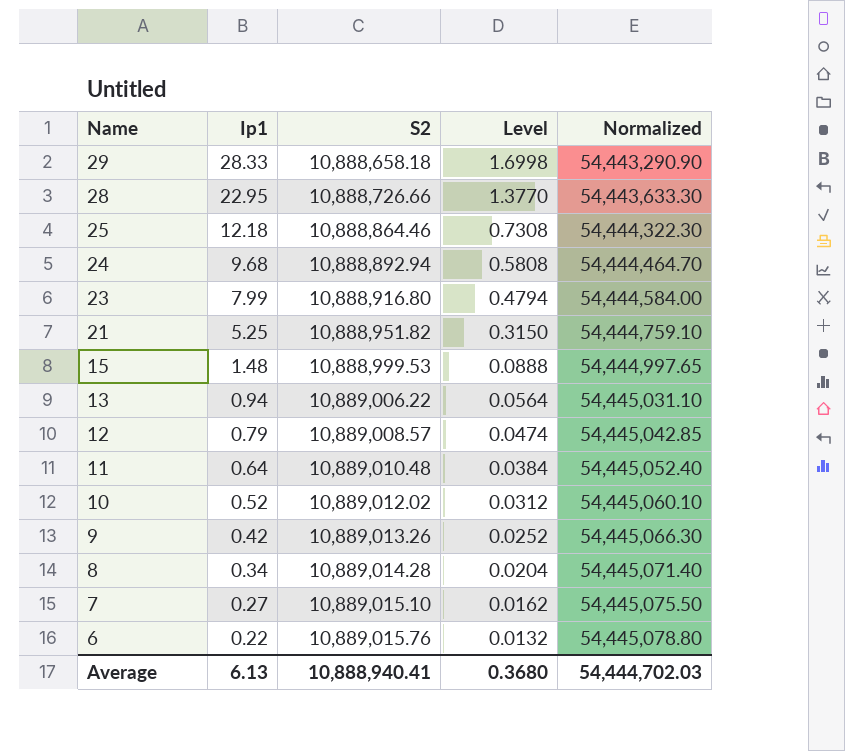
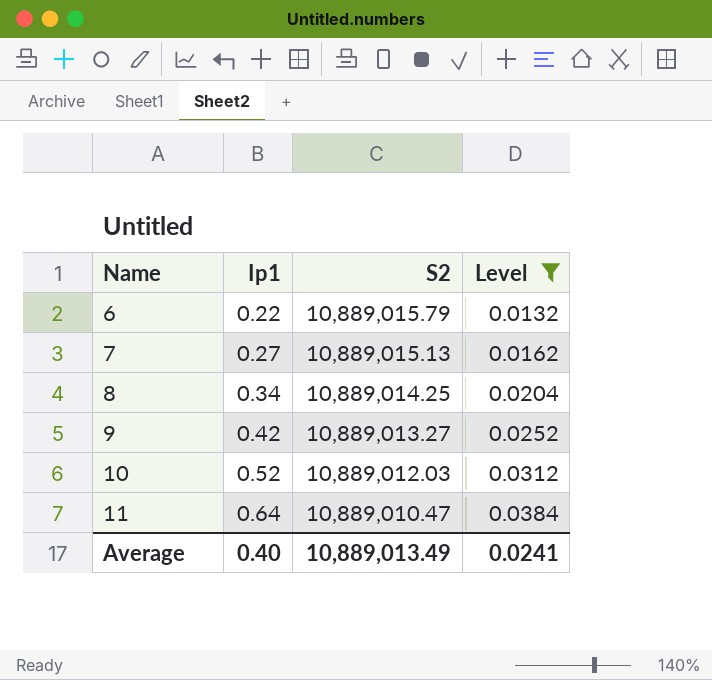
filter: none -> Level <= 0.0384
row order: Name descending -> Name ascending
column Normalized | formula: [S2] * 5 -> none
6 | S2: 10,889,015.76 -> 10,889,015.79
7 | S2: 10,889,015.10 -> 10,889,015.13
8 | S2: 10,889,014.28 -> 10,889,014.25
9 | S2: 10,889,013.26 -> 10,889,013.27
10 | S2: 10,889,012.02 -> 10,889,012.03
11 | S2: 10,889,010.48 -> 10,889,010.47
Average | Ip1: 6.13 -> 0.40
Average | S2: 10,888,940.41 -> 10,889,013.49
Average | Level: 0.3680 -> 0.0241

